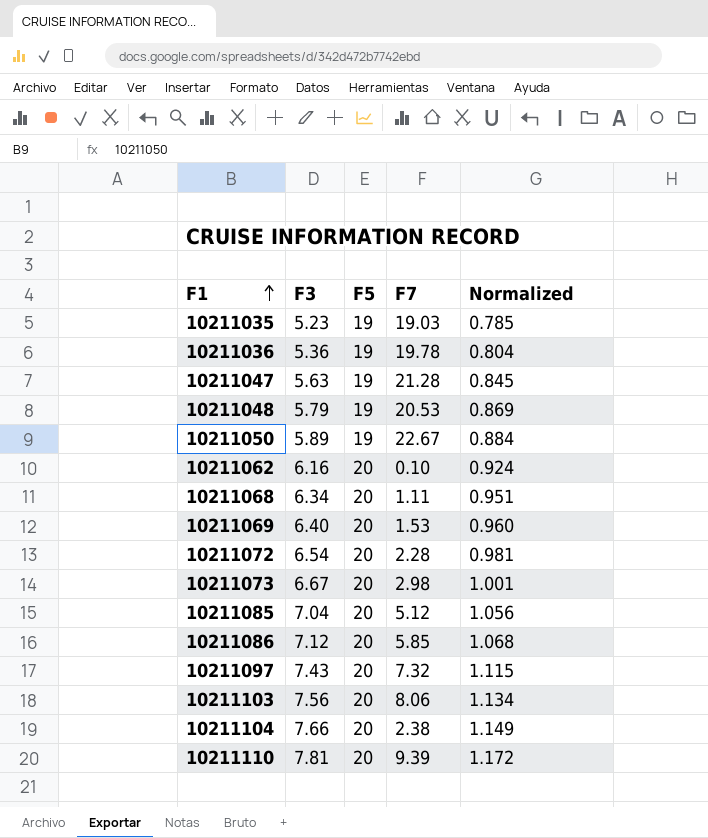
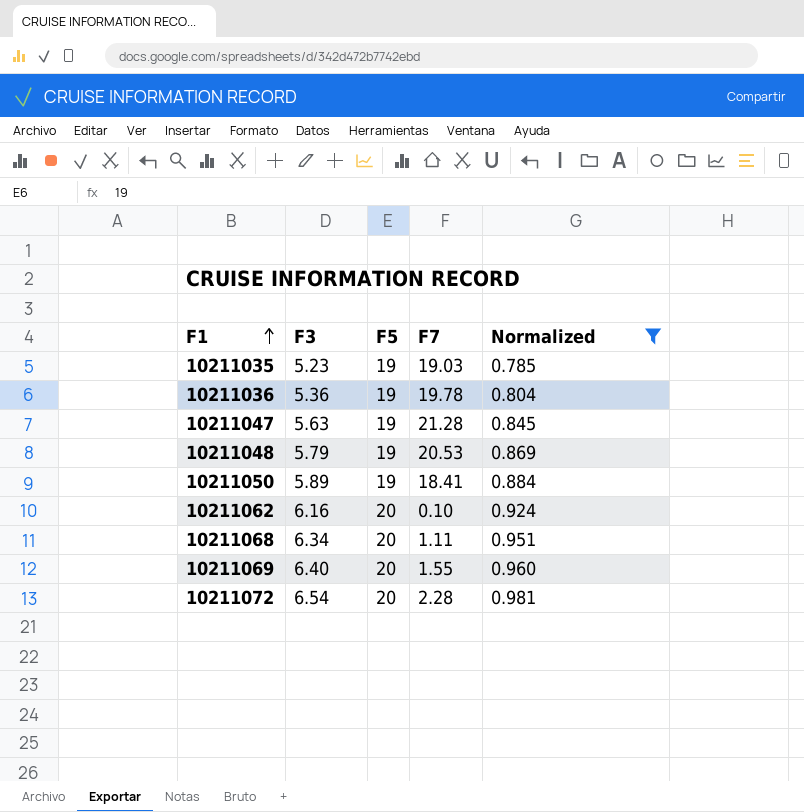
filter: none -> Normalized <= 0.981
10211050 | F7: 22.67 -> 18.41
10211069 | F7: 1.53 -> 1.55

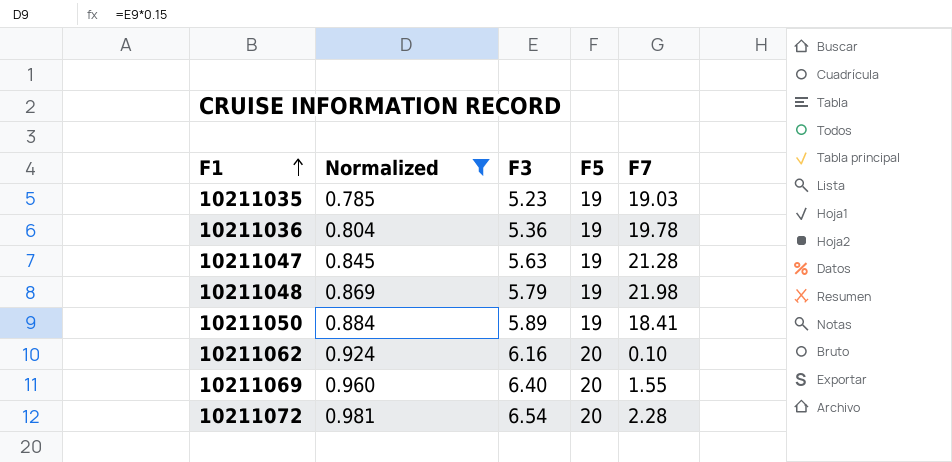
column Normalized | position: 5 -> 2
row 10211068: 6.34 | 20 | 1.11 | 0.951 -> none
10211048 | F7: 20.53 -> 21.98

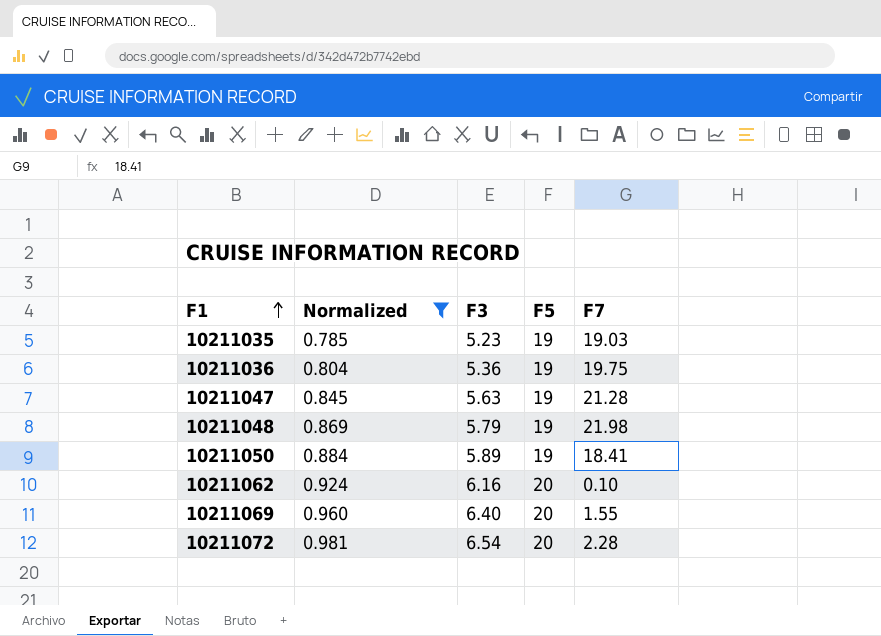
10211036 | F7: 19.78 -> 19.75

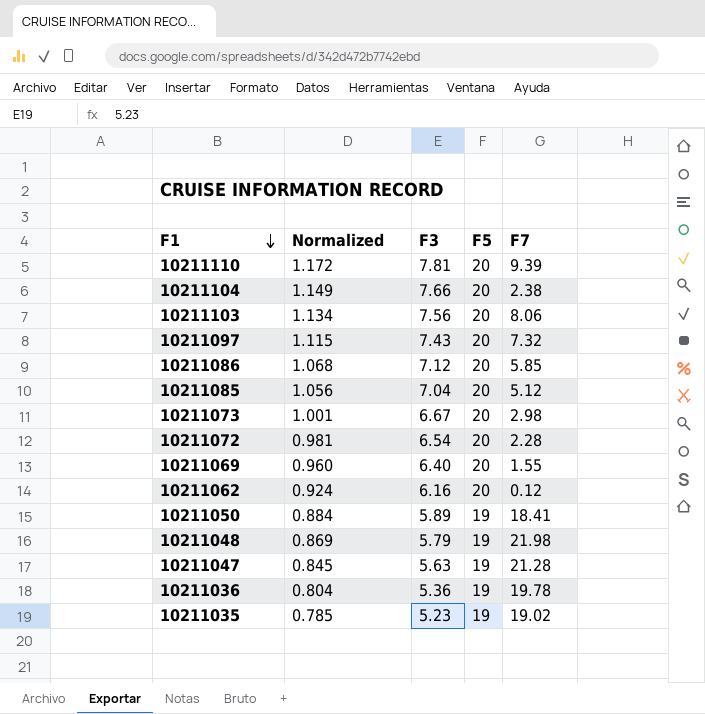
filter: Normalized <= 0.981 -> none
row order: F1 ascending -> F1 descending
10211062 | F7: 0.10 -> 0.12
10211036 | F7: 19.75 -> 19.78
10211035 | F7: 19.03 -> 19.02

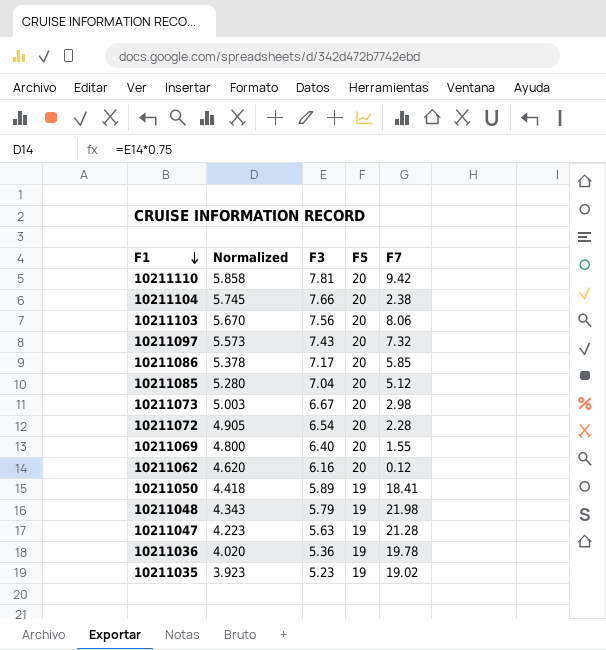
column Normalized | formula: [F3] * 0.15 -> [F3] * 0.75
10211110 | F7: 9.39 -> 9.42
10211086 | F3: 7.12 -> 7.17

